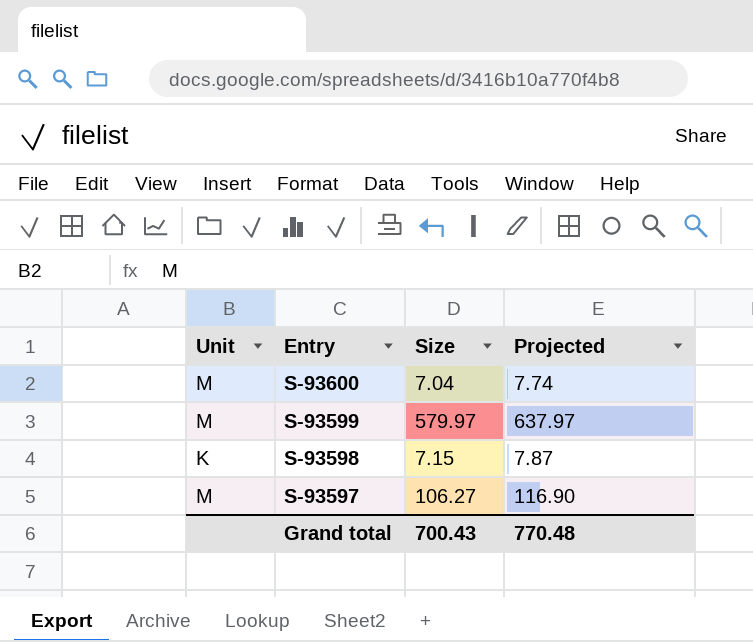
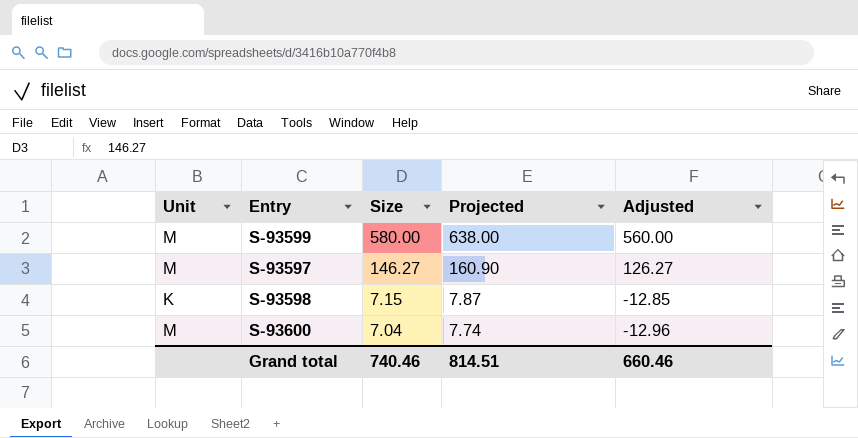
row order: Entry descending -> Size descending
column Adjusted | formula: none -> [Size] - 20
S-93599 | Size: 579.97 -> 580.00
S-93599 | Projected: 637.97 -> 638.00
S-93597 | Size: 106.27 -> 146.27
S-93597 | Projected: 116.90 -> 160.90
Grand total | Size: 700.43 -> 740.46
Grand total | Projected: 770.48 -> 814.51

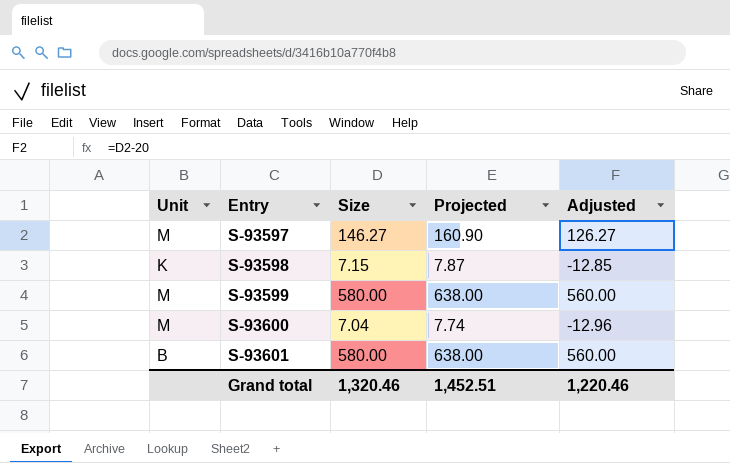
row order: Size descending -> Entry ascending
row S-93601: none -> B | 580.00 | 638.00 | 560.00
Grand total | Size: 740.46 -> 1,320.46
Grand total | Projected: 814.51 -> 1,452.51
Grand total | Adjusted: 660.46 -> 1,220.46

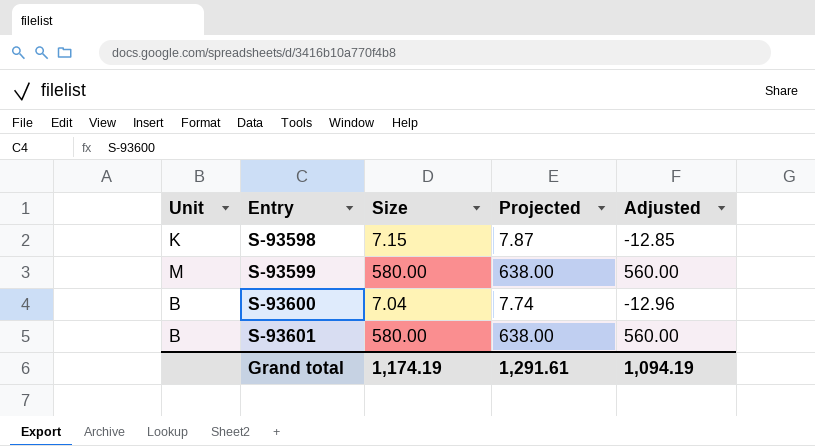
row S-93597: M | 146.27 | 160.90 | 126.27 -> none
S-93600 | Unit: M -> B
Grand total | Size: 1,320.46 -> 1,174.19
Grand total | Projected: 1,452.51 -> 1,291.61
Grand total | Adjusted: 1,220.46 -> 1,094.19

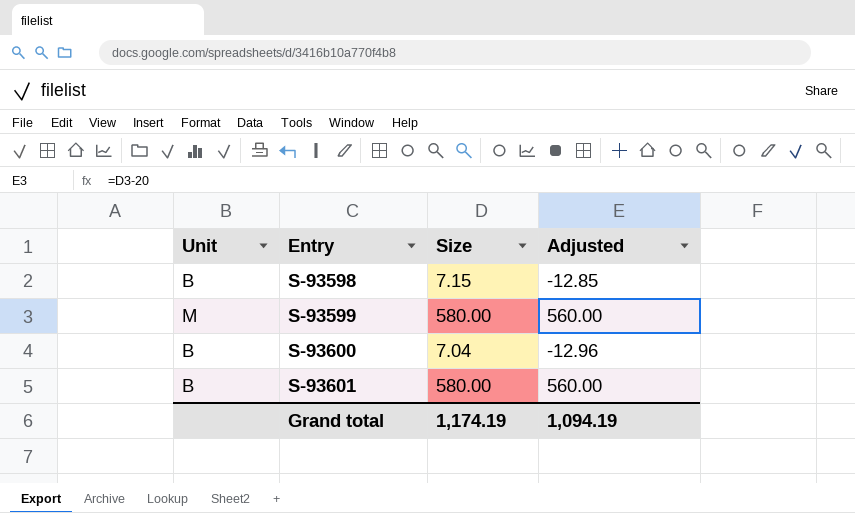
column Projected | formula: [Size] * 1.1 -> none
S-93598 | Unit: K -> B

